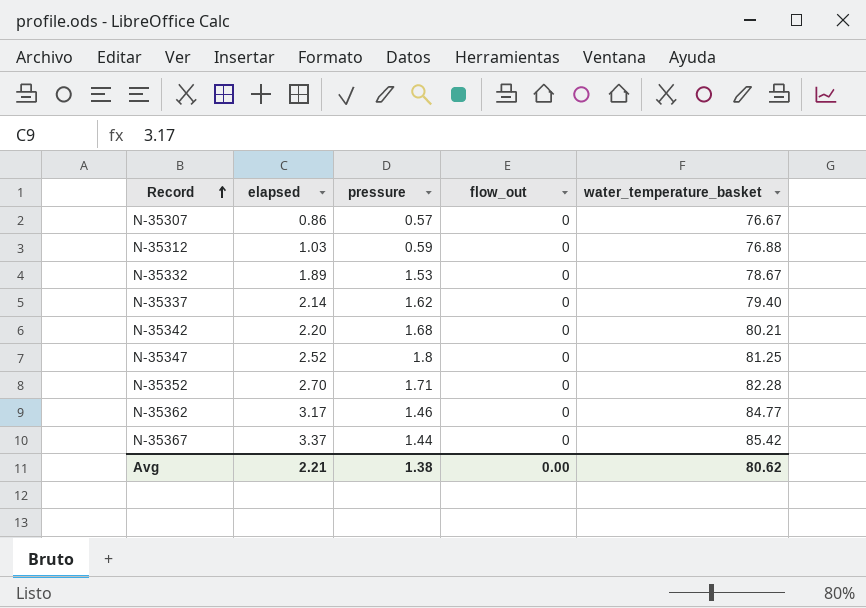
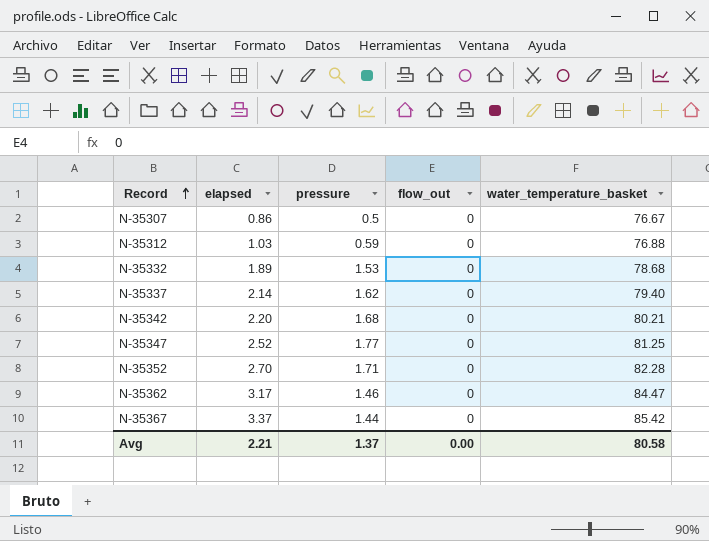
N-35307 | pressure: 0.57 -> 0.5
N-35332 | water_temperature_basket: 78.67 -> 78.68
N-35347 | pressure: 1.8 -> 1.77
N-35362 | water_temperature_basket: 84.77 -> 84.47
Avg | pressure: 1.38 -> 1.37
Avg | water_temperature_basket: 80.62 -> 80.58

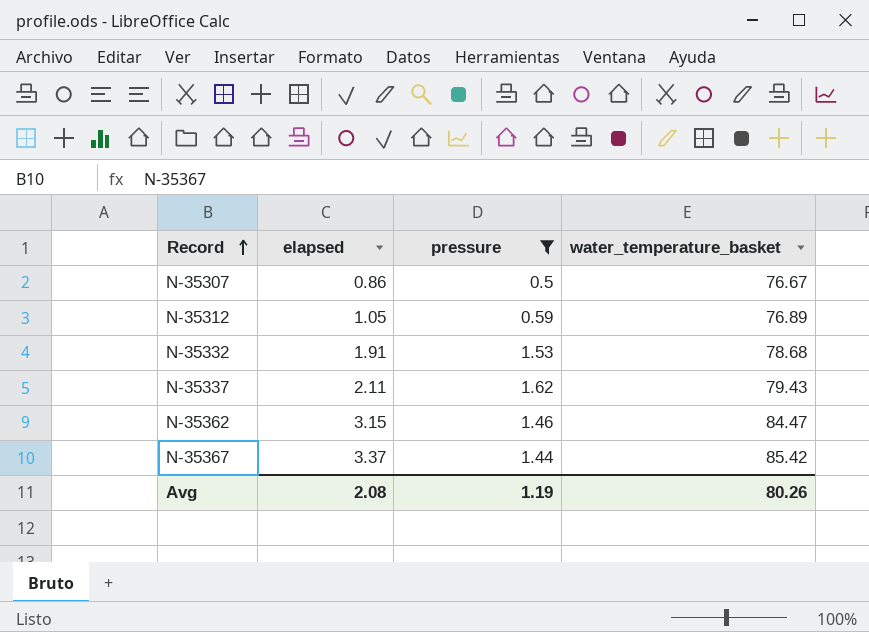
filter: none -> pressure <= 1.62
column flow_out | position: 4 -> none
N-35312 | elapsed: 1.03 -> 1.05
N-35312 | water_temperature_basket: 76.88 -> 76.89
N-35332 | elapsed: 1.89 -> 1.91
N-35337 | elapsed: 2.14 -> 2.11
N-35337 | water_temperature_basket: 79.40 -> 79.43
N-35362 | elapsed: 3.17 -> 3.15
Avg | elapsed: 2.21 -> 2.08
Avg | pressure: 1.37 -> 1.19
Avg | water_temperature_basket: 80.58 -> 80.26

